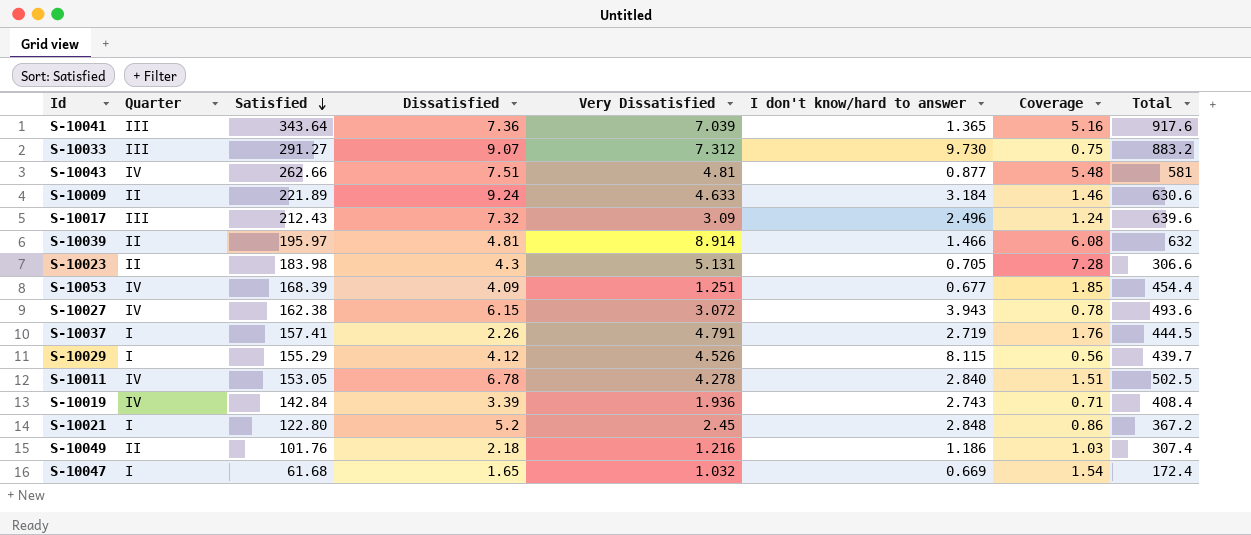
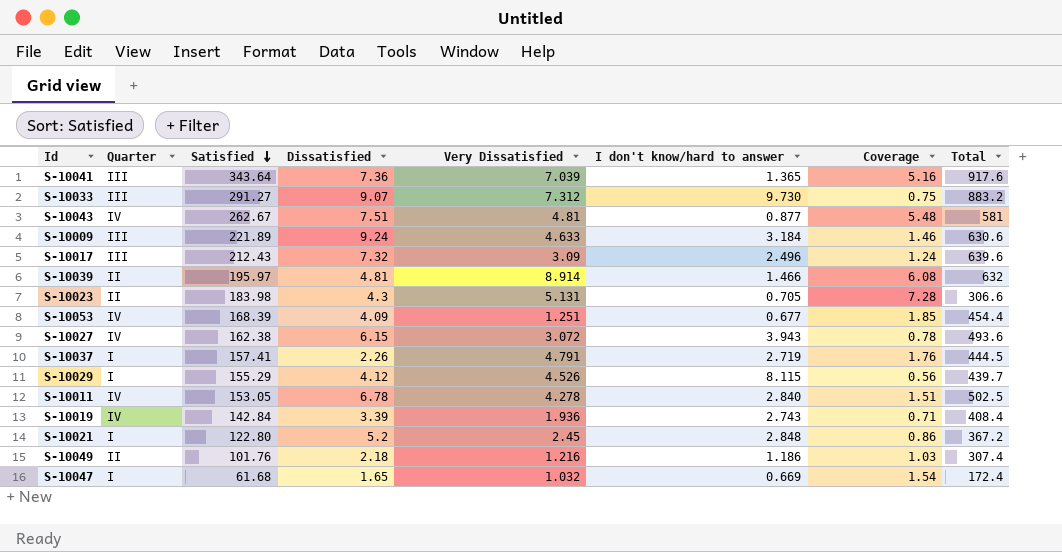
S-10043 | Satisfied: 262.66 -> 262.67
S-10009 | Quarter: II -> III

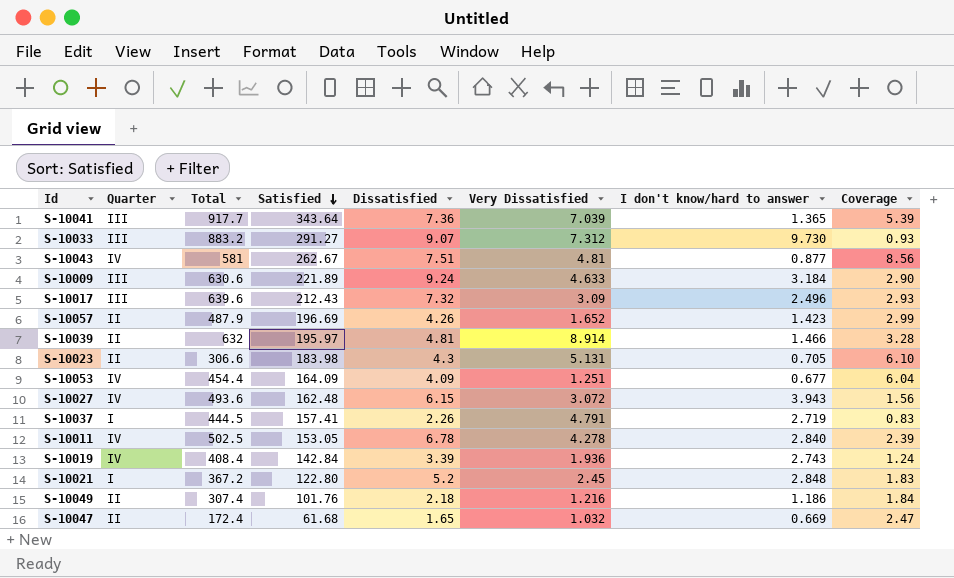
column Total | position: 8 -> 3
column Coverage | formula: [Very Dissatisfied] / [I don't know/hard to answer] -> [Dissatisfied] / [I don't know/hard to answer]
row S-10029: I | 155.29 | 4.12 | 4.526 | 8.115 | 0.56 | 439.7 -> none
S-10041 | Total: 917.6 -> 917.7
row S-10057: none -> II | 487.9 | 196.69 | 4.26 | 1.652 | 1.423 | 2.99
S-10053 | Satisfied: 168.39 -> 164.09
S-10027 | Satisfied: 162.38 -> 162.48
S-10047 | Quarter: I -> II

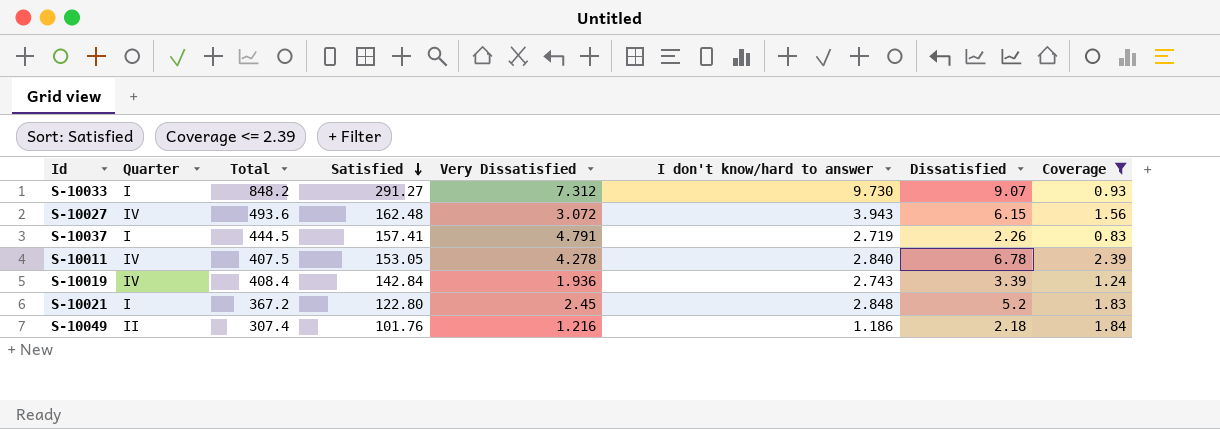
filter: none -> Coverage <= 2.39
column Dissatisfied | position: 5 -> 7
S-10033 | Quarter: III -> I
S-10033 | Total: 883.2 -> 848.2
S-10011 | Total: 502.5 -> 407.5

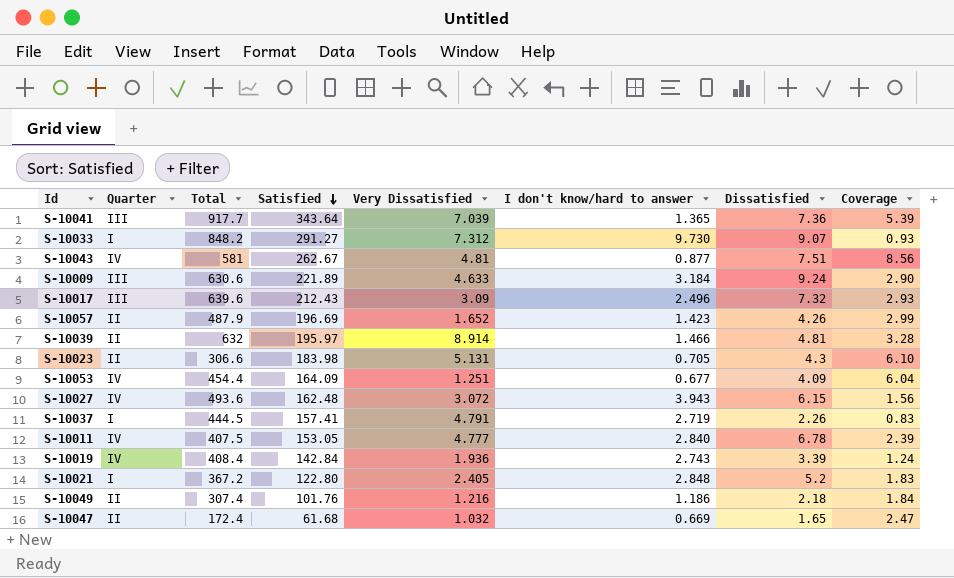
filter: Coverage <= 2.39 -> none
S-10011 | Very Dissatisfied: 4.278 -> 4.777
S-10021 | Very Dissatisfied: 2.45 -> 2.405

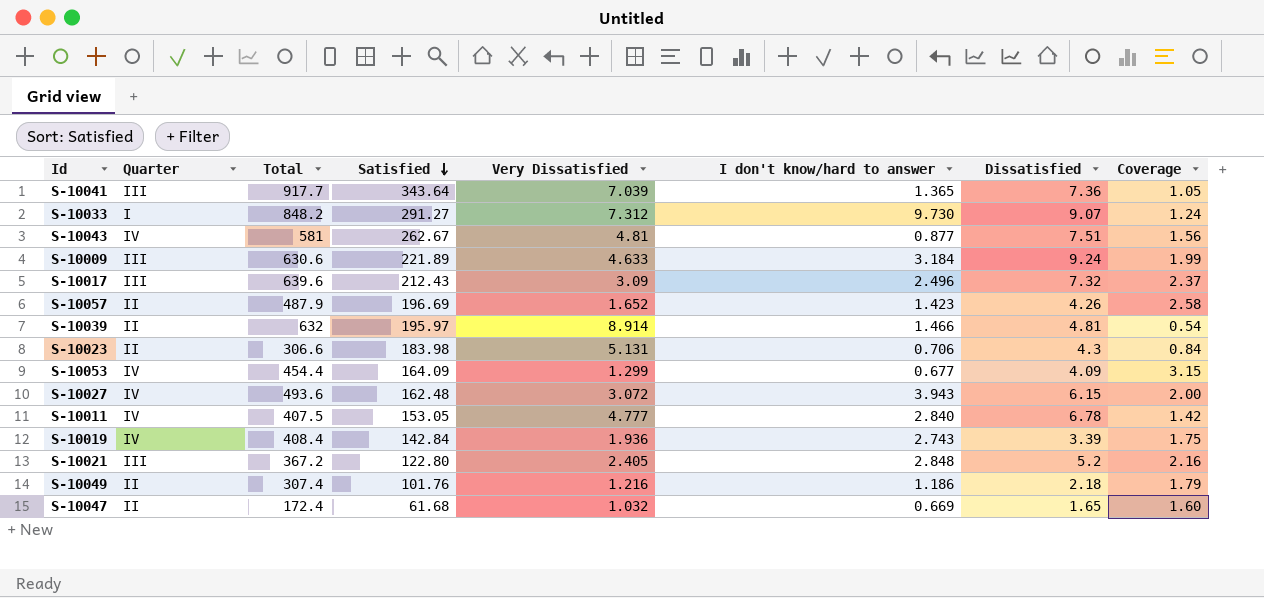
column Coverage | formula: [Dissatisfied] / [I don't know/hard to answer] -> [Dissatisfied] / [Very Dissatisfied]
row S-10037: I | 444.5 | 157.41 | 4.791 | 2.719 | 2.26 | 0.83 -> none
S-10023 | I don't know/hard to answer: 0.705 -> 0.706
S-10053 | Very Dissatisfied: 1.251 -> 1.299
S-10021 | Quarter: I -> III

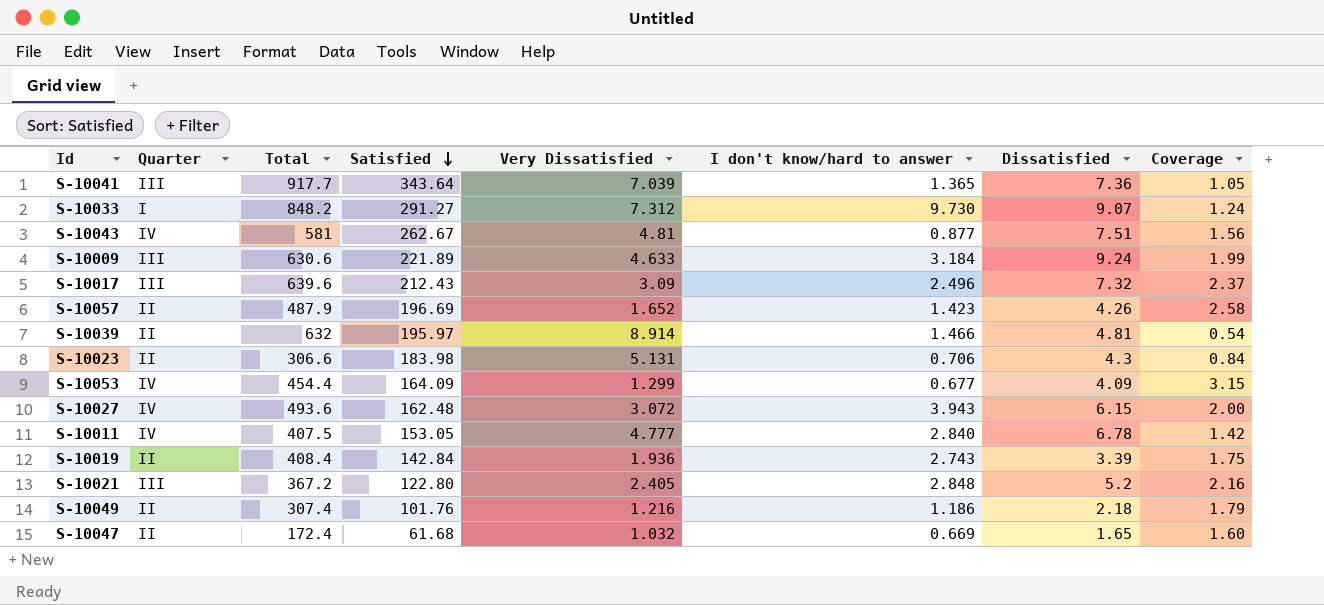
S-10019 | Quarter: IV -> II

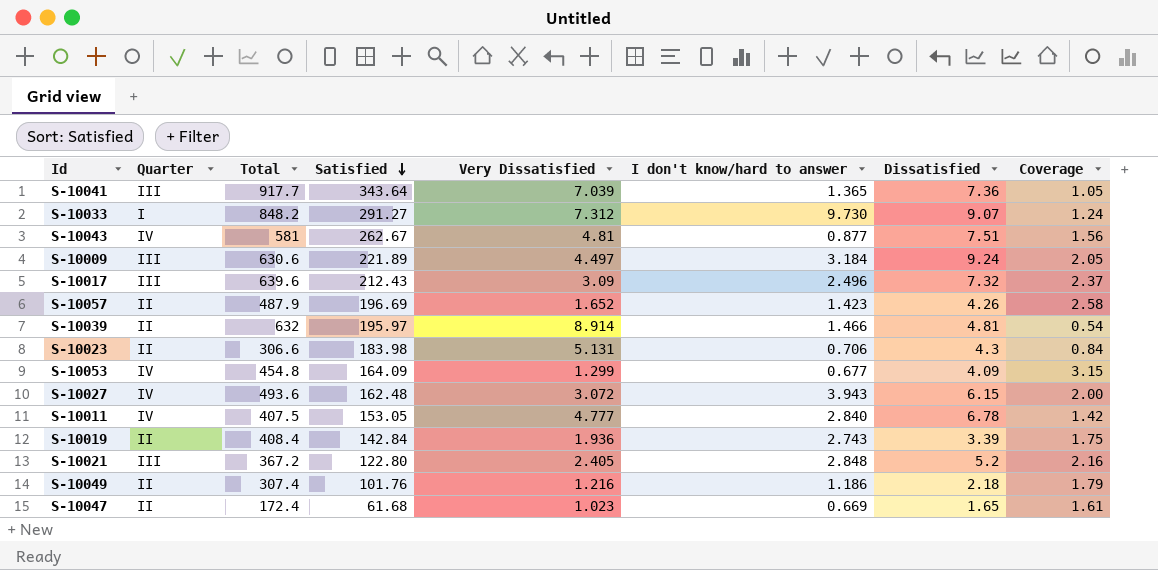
S-10009 | Very Dissatisfied: 4.633 -> 4.497
S-10009 | Coverage: 1.99 -> 2.05
S-10053 | Total: 454.4 -> 454.8
S-10047 | Very Dissatisfied: 1.032 -> 1.023
S-10047 | Coverage: 1.60 -> 1.61

